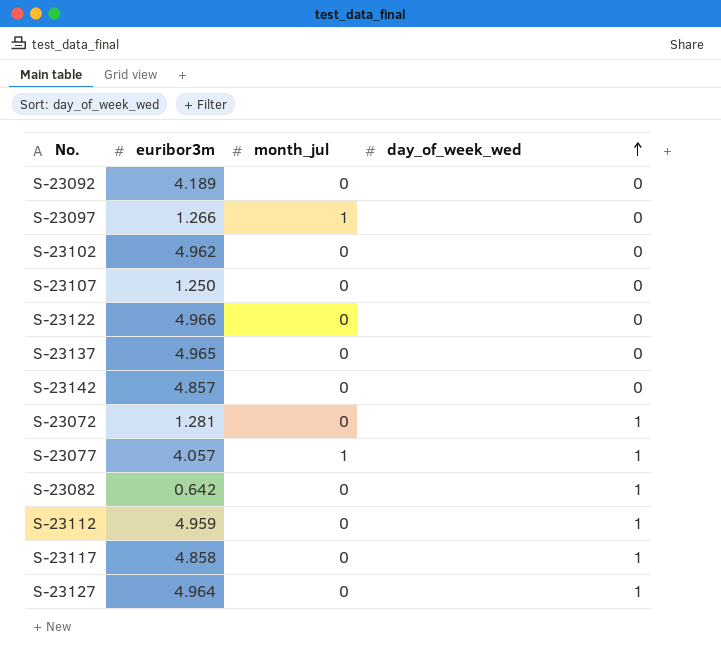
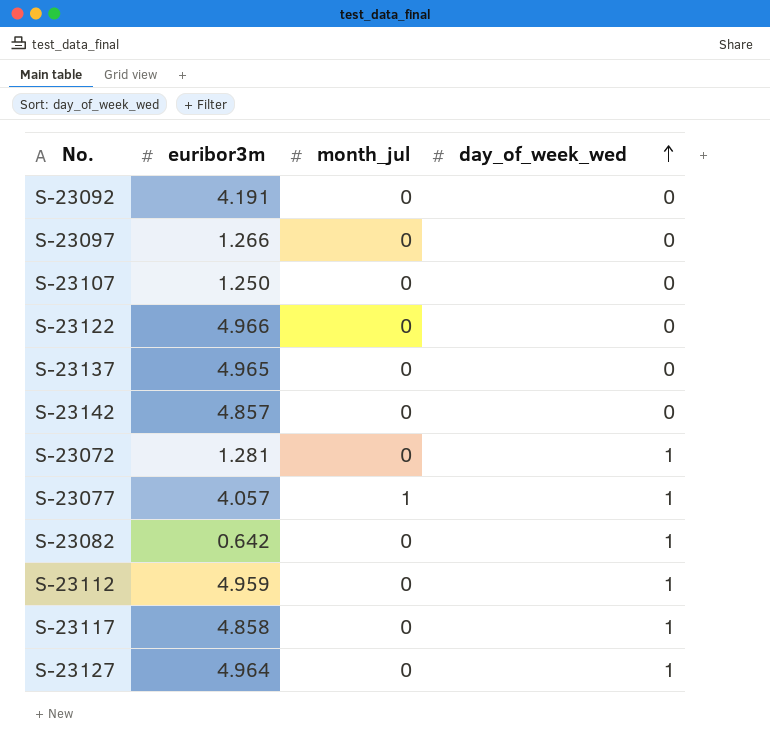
row S-23102: 4.962 | 0 | 0 -> none
S-23092 | euribor3m: 4.189 -> 4.191
S-23097 | month_jul: 1 -> 0

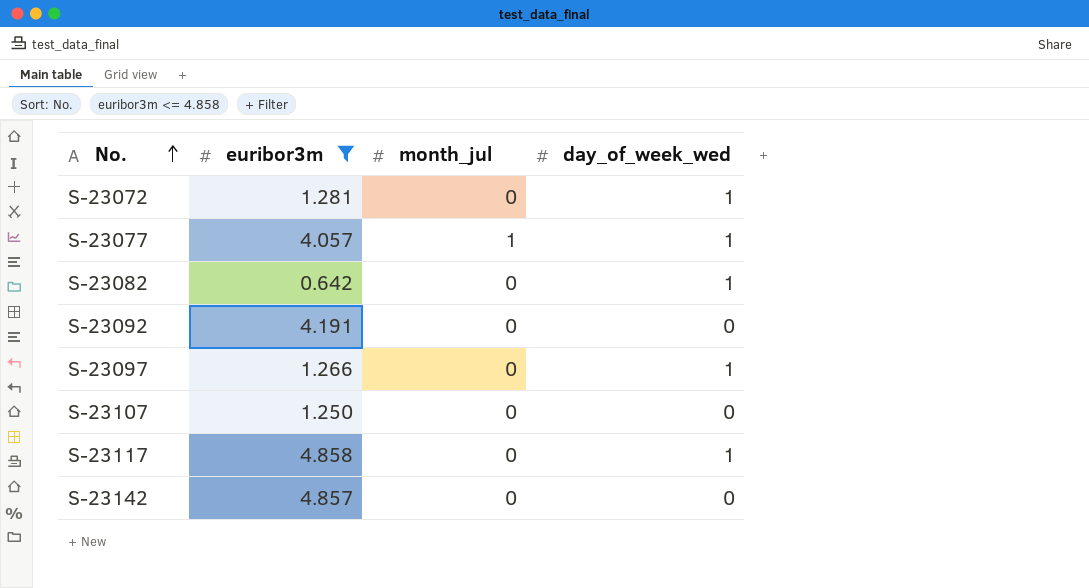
filter: none -> euribor3m <= 4.858
row order: day_of_week_wed ascending -> No. ascending
S-23097 | day_of_week_wed: 0 -> 1

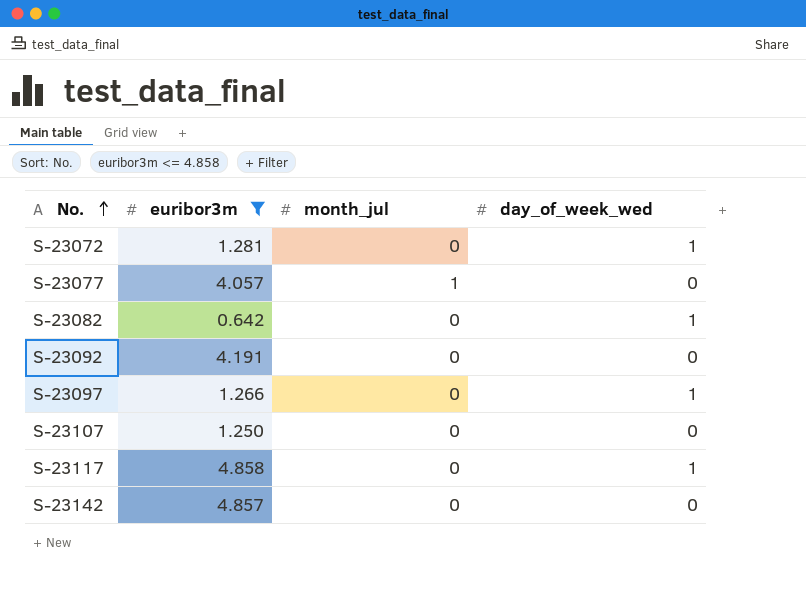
S-23077 | day_of_week_wed: 1 -> 0

